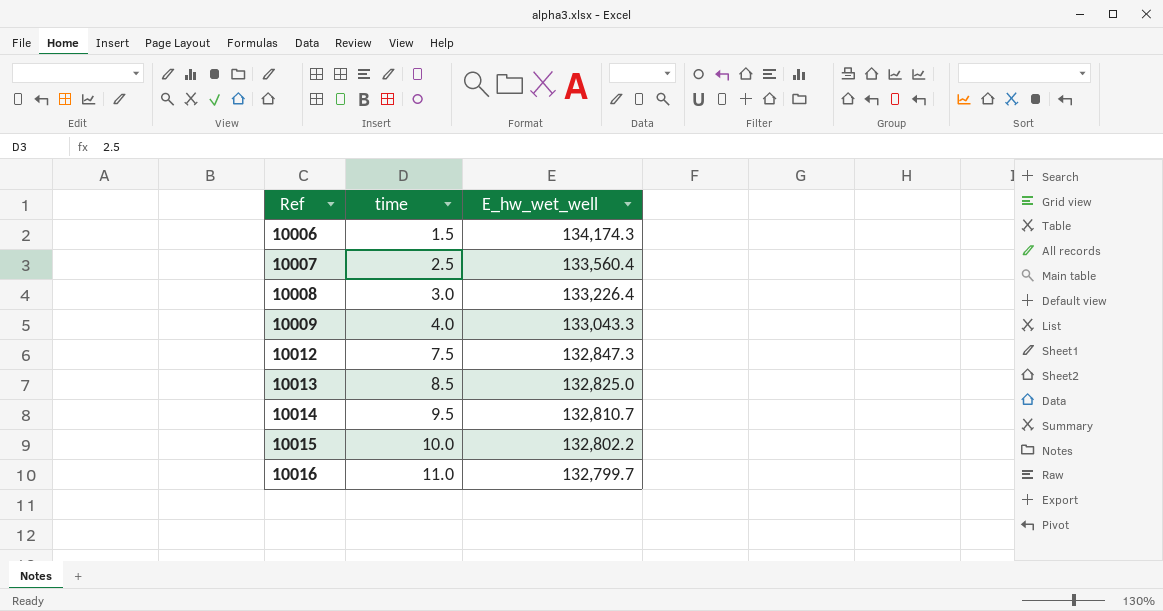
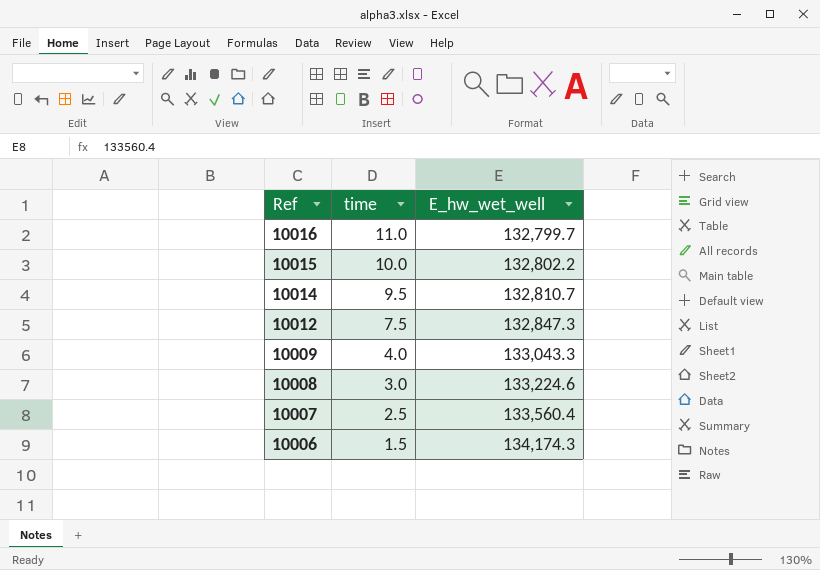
row order: Ref ascending -> Ref descending
row 10013: 8.5 | 132,825.0 -> none
10008 | E_hw_wet_well: 133,226.4 -> 133,224.6

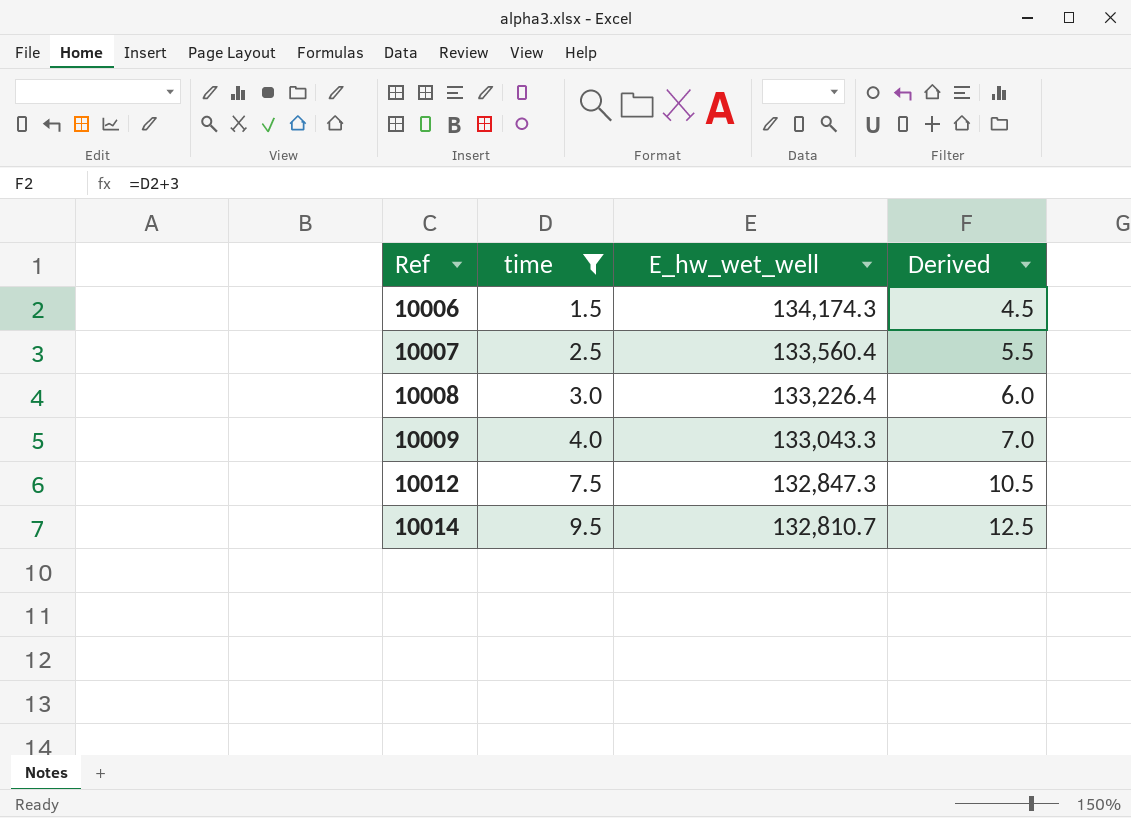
filter: none -> time <= 9.5
row order: Ref descending -> Ref ascending
column Derived | formula: none -> [time] + 3
10008 | E_hw_wet_well: 133,224.6 -> 133,226.4

